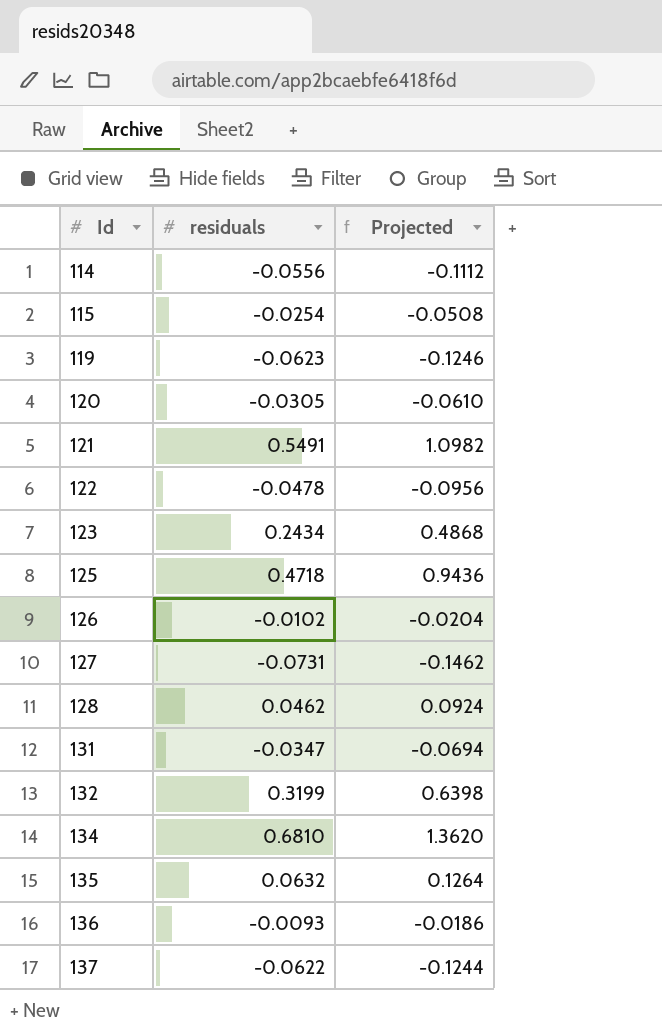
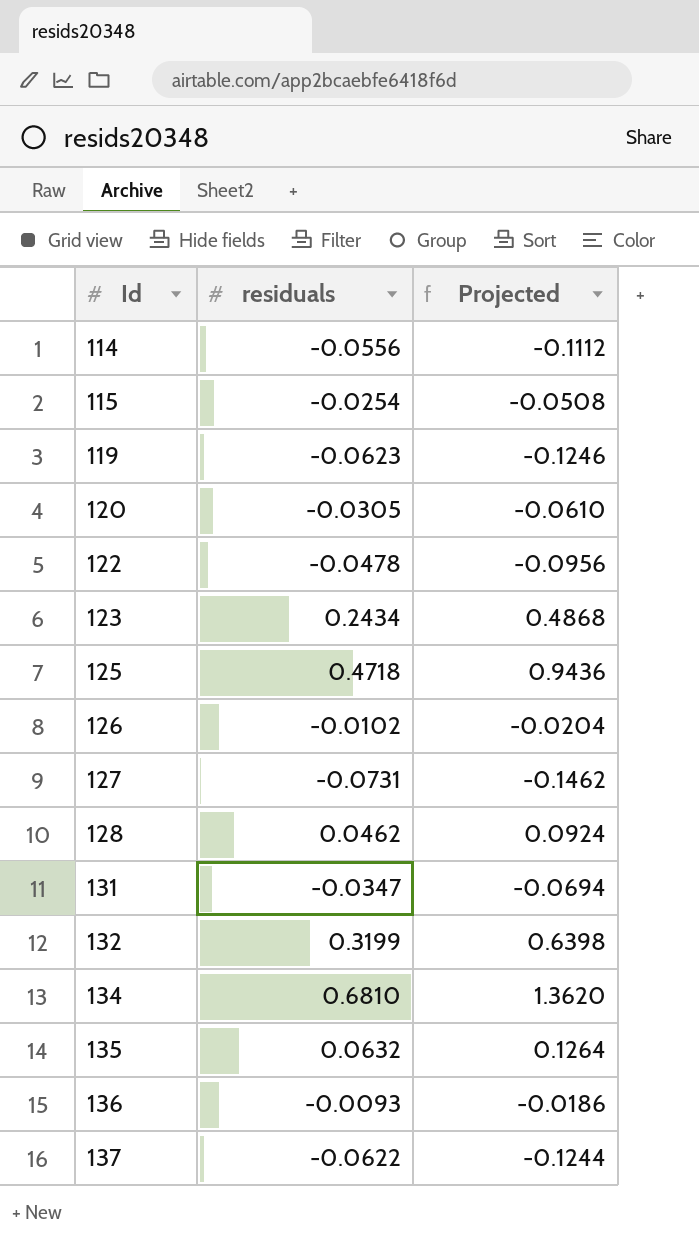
row 121: 0.5491 | 1.0982 -> none

